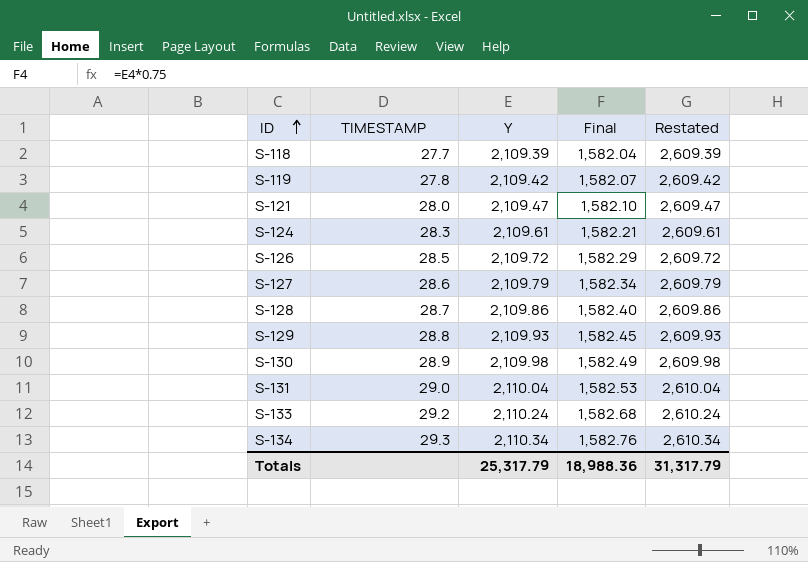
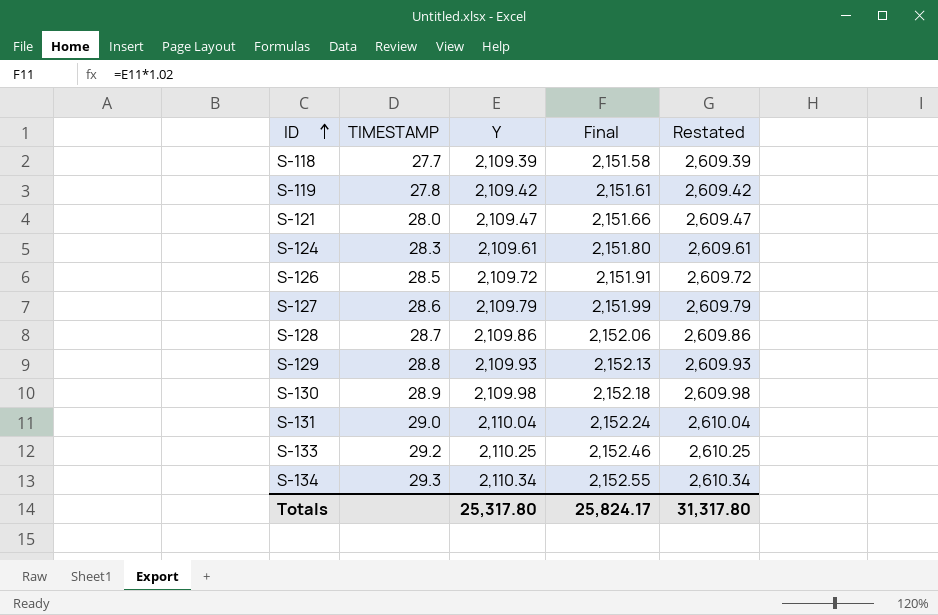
column Final | formula: [Y] * 0.75 -> [Y] * 1.02
S-133 | Y: 2,110.24 -> 2,110.25
S-133 | Restated: 2,610.24 -> 2,610.25
Totals | Y: 25,317.79 -> 25,317.80
Totals | Final: 18,988.36 -> 25,824.17
Totals | Restated: 31,317.79 -> 31,317.80

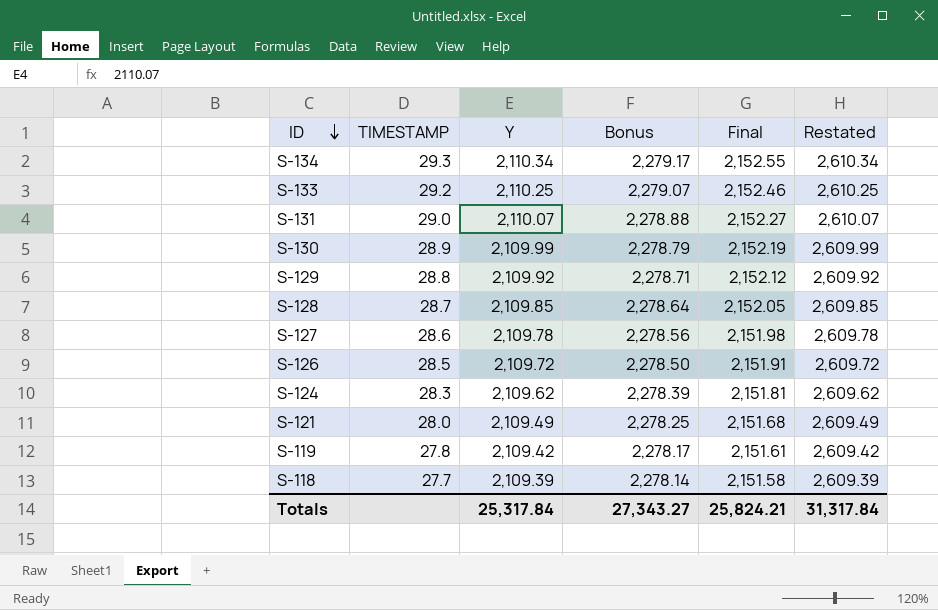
row order: ID ascending -> ID descending
column Bonus | formula: none -> [Y] * 1.08
S-131 | Y: 2,110.04 -> 2,110.07
S-131 | Final: 2,152.24 -> 2,152.27
S-131 | Restated: 2,610.04 -> 2,610.07
S-130 | Y: 2,109.98 -> 2,109.99
S-130 | Final: 2,152.18 -> 2,152.19
S-130 | Restated: 2,609.98 -> 2,609.99
S-129 | Y: 2,109.93 -> 2,109.92
S-129 | Final: 2,152.13 -> 2,152.12
S-129 | Restated: 2,609.93 -> 2,609.92
S-128 | Y: 2,109.86 -> 2,109.85
S-128 | Final: 2,152.06 -> 2,152.05
S-128 | Restated: 2,609.86 -> 2,609.85
S-127 | Y: 2,109.79 -> 2,109.78
S-127 | Final: 2,151.99 -> 2,151.98
S-127 | Restated: 2,609.79 -> 2,609.78
S-124 | Y: 2,109.61 -> 2,109.62
S-124 | Final: 2,151.80 -> 2,151.81
S-124 | Restated: 2,609.61 -> 2,609.62
S-121 | Y: 2,109.47 -> 2,109.49
S-121 | Final: 2,151.66 -> 2,151.68
S-121 | Restated: 2,609.47 -> 2,609.49
Totals | Y: 25,317.80 -> 25,317.84
Totals | Final: 25,824.17 -> 25,824.21
Totals | Restated: 31,317.80 -> 31,317.84

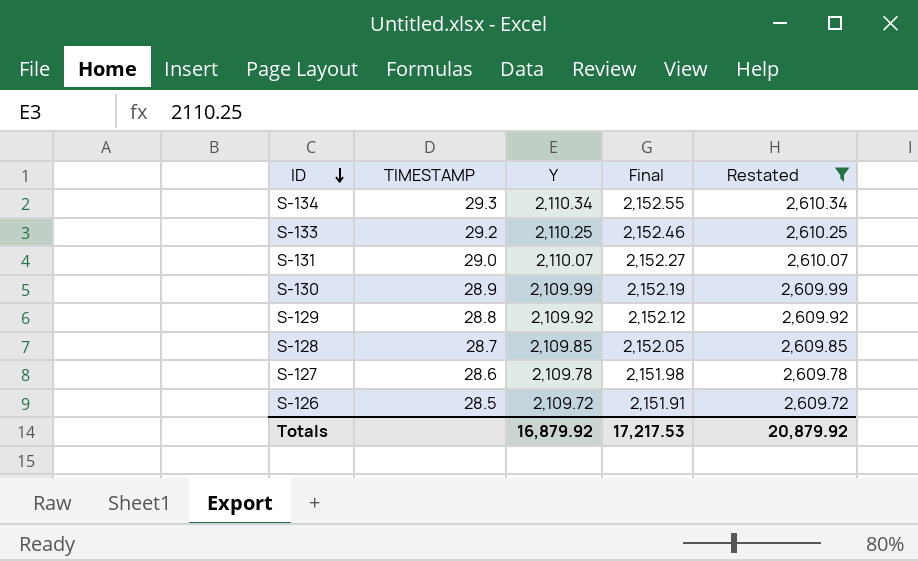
filter: none -> Restated >= 2,609.72
column Bonus | formula: [Y] * 1.08 -> none
Totals | Y: 25,317.84 -> 16,879.92
Totals | Final: 25,824.21 -> 17,217.53
Totals | Restated: 31,317.84 -> 20,879.92

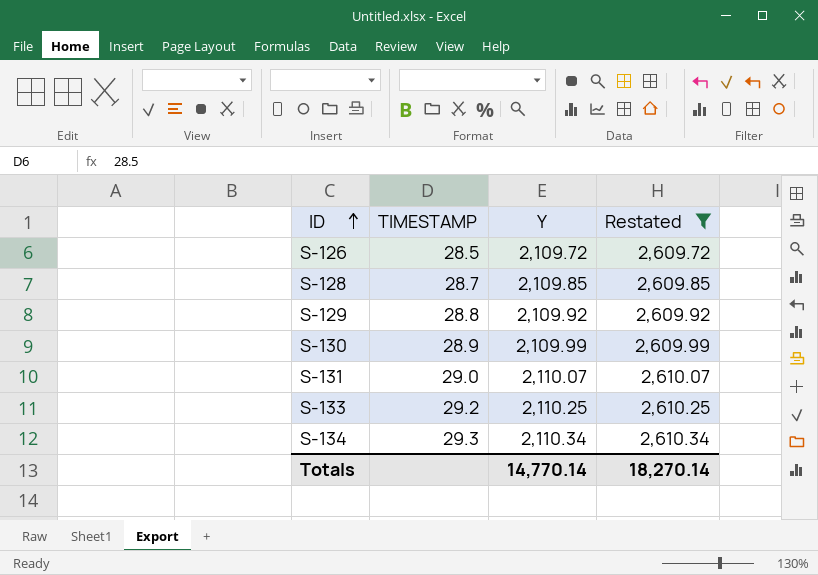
row order: ID descending -> ID ascending
column Final | formula: [Y] * 1.02 -> none
row S-127: 28.6 | 2,109.78 | 2,151.98 | 2,609.78 -> none
Totals | Y: 16,879.92 -> 14,770.14
Totals | Restated: 20,879.92 -> 18,270.14

